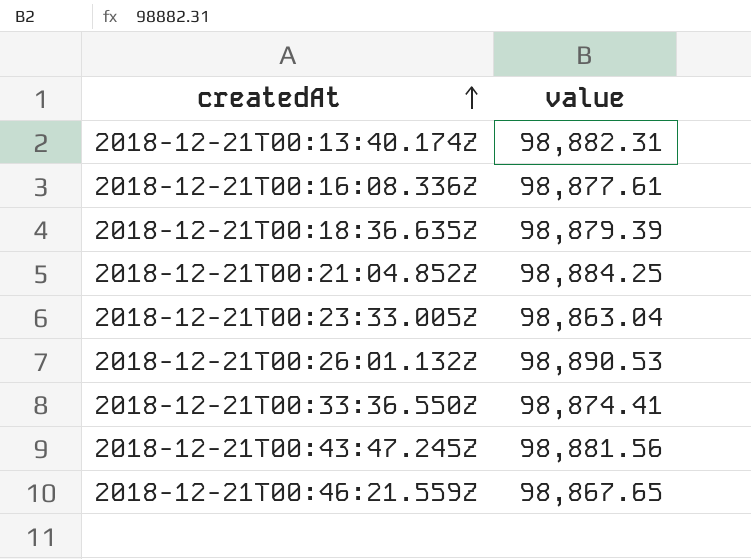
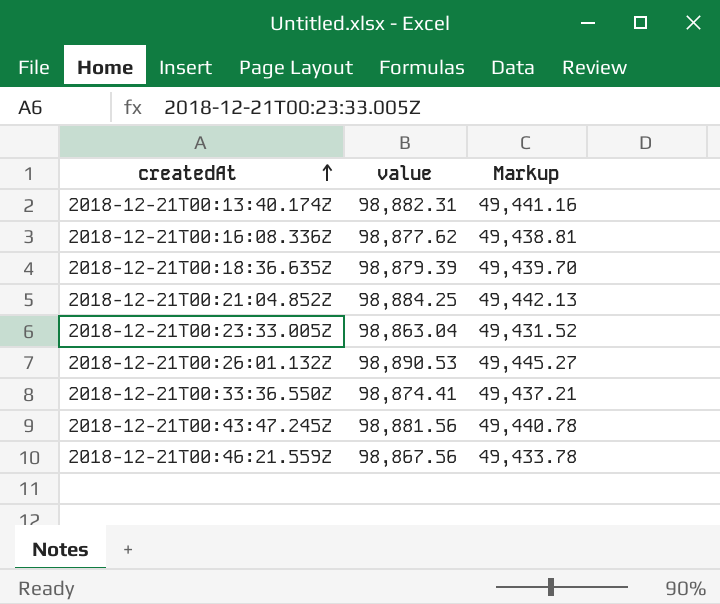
column Markup | formula: none -> [value] * 0.5
2018-12-21T00:16:08.336Z | value: 98,877.61 -> 98,877.62
2018-12-21T00:46:21.559Z | value: 98,867.65 -> 98,867.56

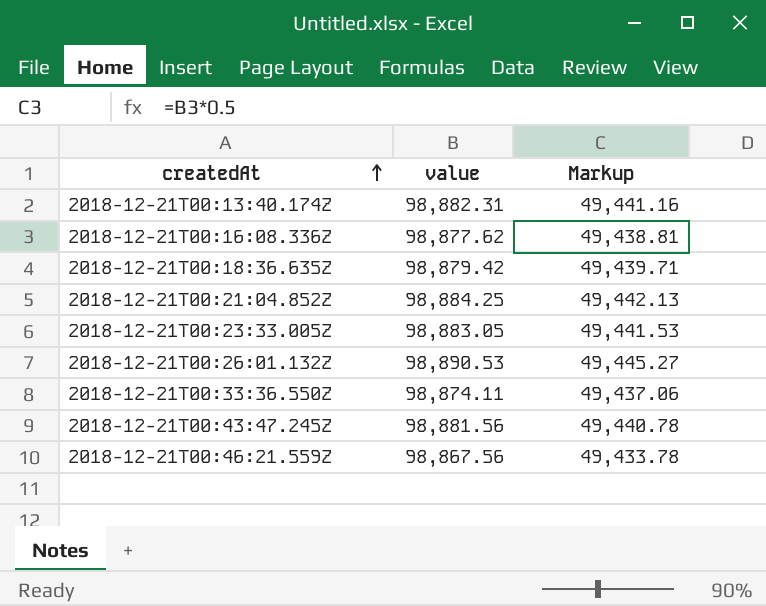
2018-12-21T00:18:36.635Z | value: 98,879.39 -> 98,879.42
2018-12-21T00:18:36.635Z | Markup: 49,439.70 -> 49,439.71
2018-12-21T00:23:33.005Z | value: 98,863.04 -> 98,883.05
2018-12-21T00:23:33.005Z | Markup: 49,431.52 -> 49,441.53
2018-12-21T00:33:36.550Z | value: 98,874.41 -> 98,874.11
2018-12-21T00:33:36.550Z | Markup: 49,437.21 -> 49,437.06

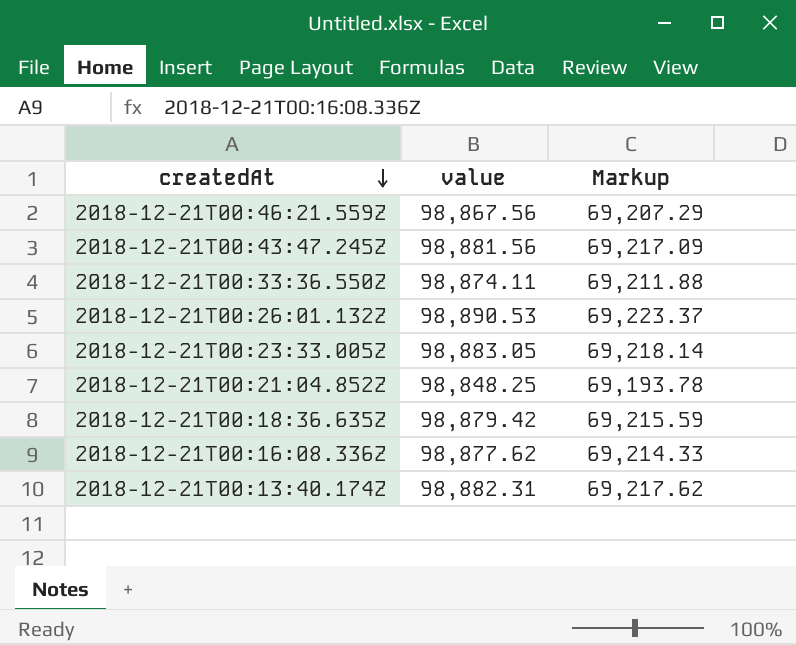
row order: createdAt ascending -> createdAt descending
column Markup | formula: [value] * 0.5 -> [value] * 0.7
2018-12-21T00:21:04.852Z | value: 98,884.25 -> 98,848.25

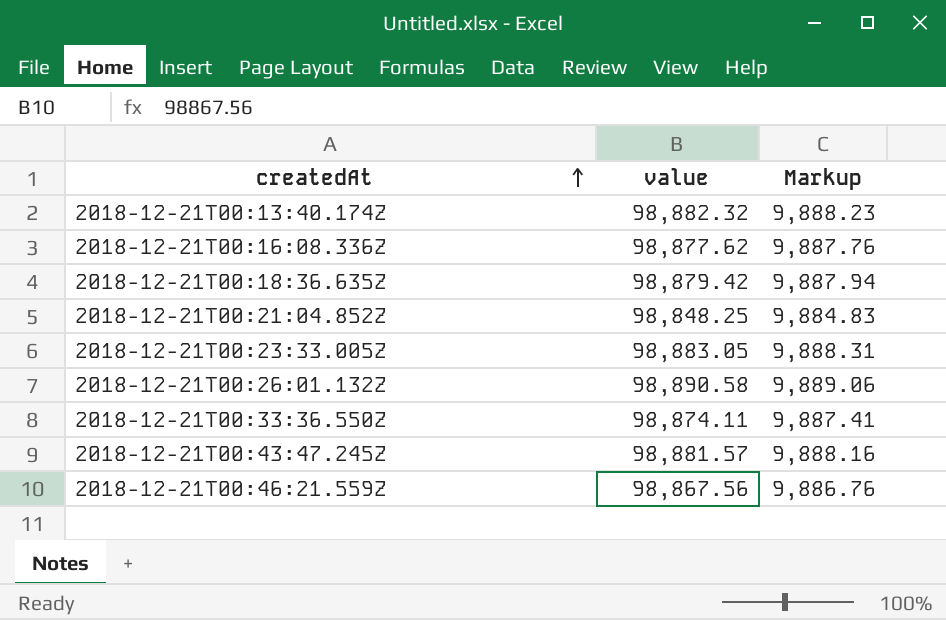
row order: createdAt descending -> createdAt ascending
column Markup | formula: [value] * 0.7 -> [value] * 0.1
2018-12-21T00:13:40.174Z | value: 98,882.31 -> 98,882.32
2018-12-21T00:26:01.132Z | value: 98,890.53 -> 98,890.58
2018-12-21T00:43:47.245Z | value: 98,881.56 -> 98,881.57

